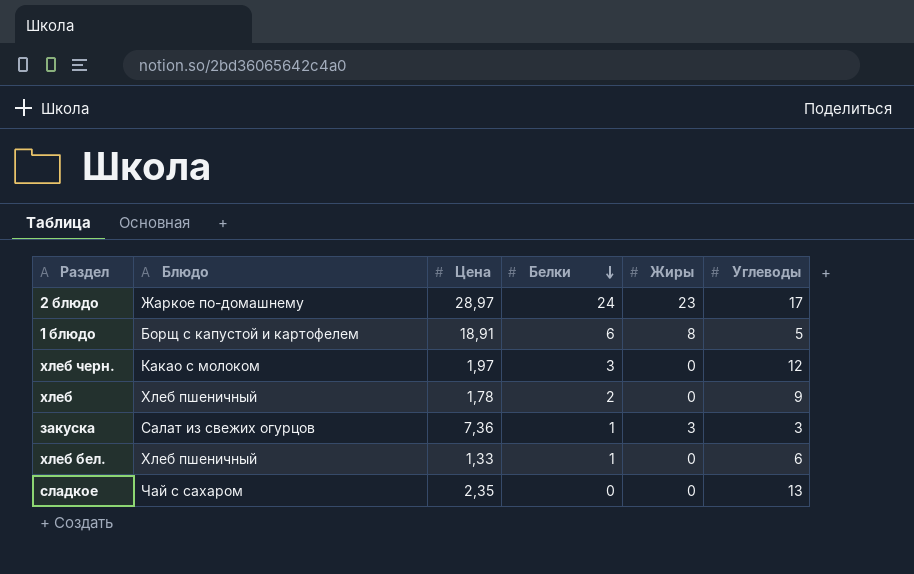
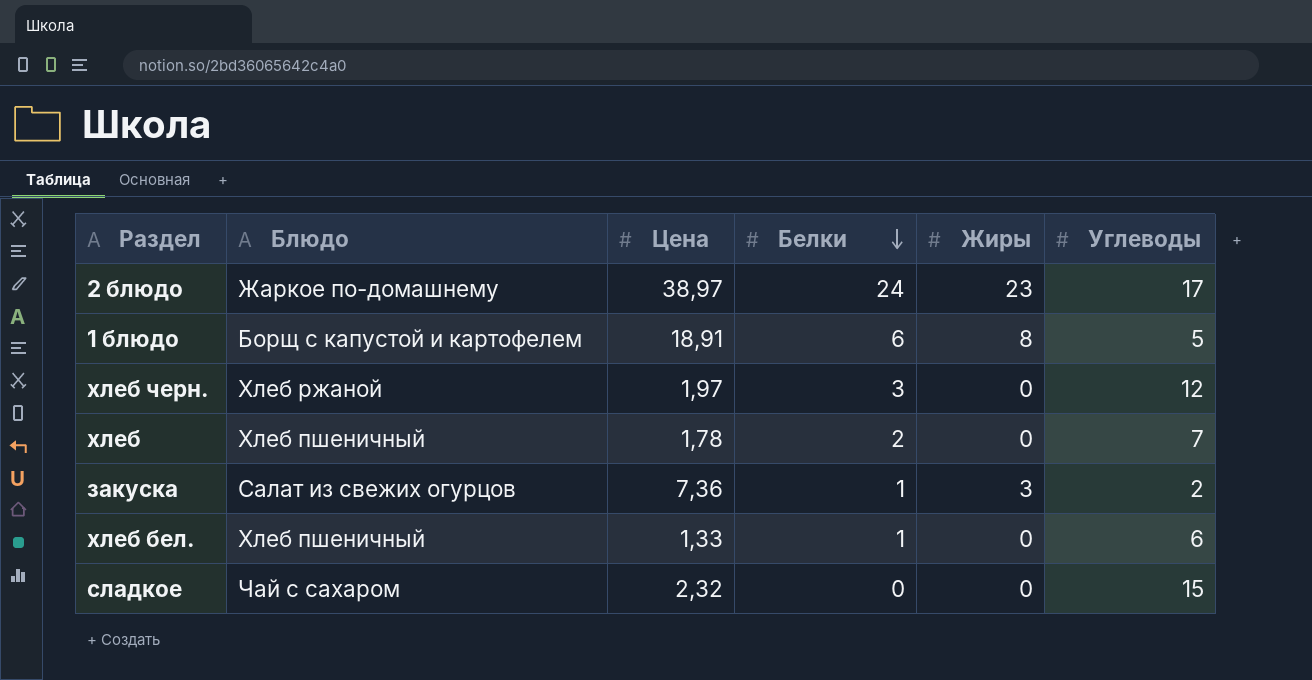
2 блюдо | Цена: 28,97 -> 38,97
хлеб черн. | Блюдо: Какао с молоком -> Хлеб ржаной
хлеб | Углеводы: 9 -> 7
закуска | Углеводы: 3 -> 2
сладкое | Цена: 2,35 -> 2,32
сладкое | Углеводы: 13 -> 15

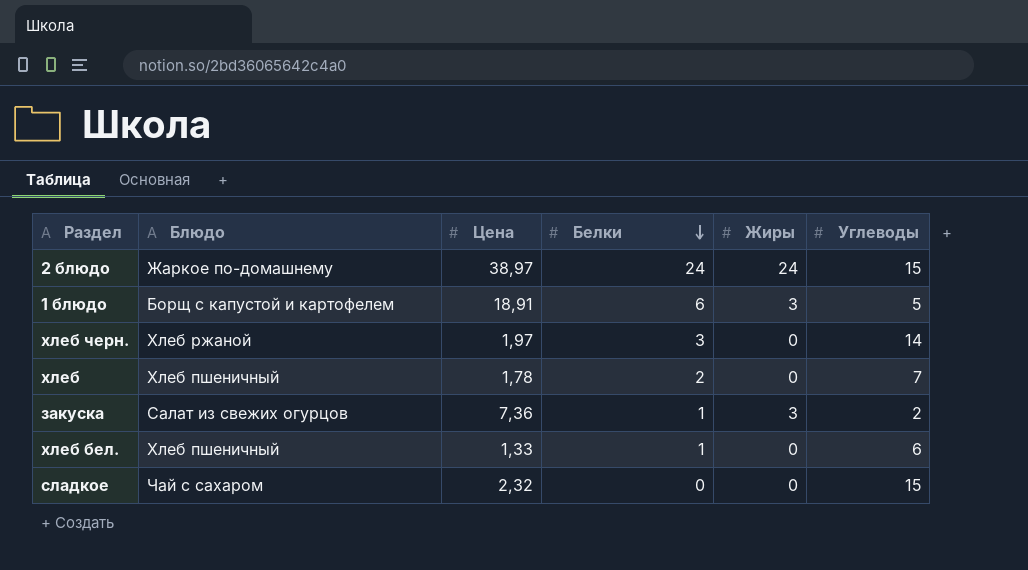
2 блюдо | Жиры: 23 -> 24
2 блюдо | Углеводы: 17 -> 15
1 блюдо | Жиры: 8 -> 3
хлеб черн. | Углеводы: 12 -> 14

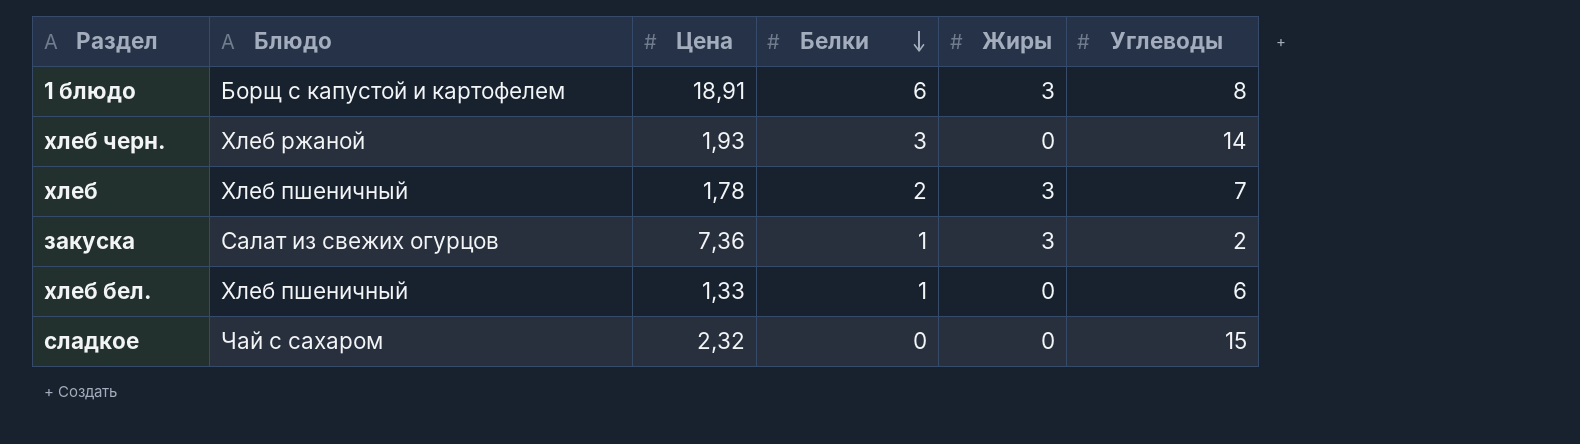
row 2 блюдо: Жаркое по-домашнему | 38,97 | 24 | 24 | 15 -> none
1 блюдо | Углеводы: 5 -> 8
хлеб черн. | Цена: 1,97 -> 1,93
хлеб | Жиры: 0 -> 3

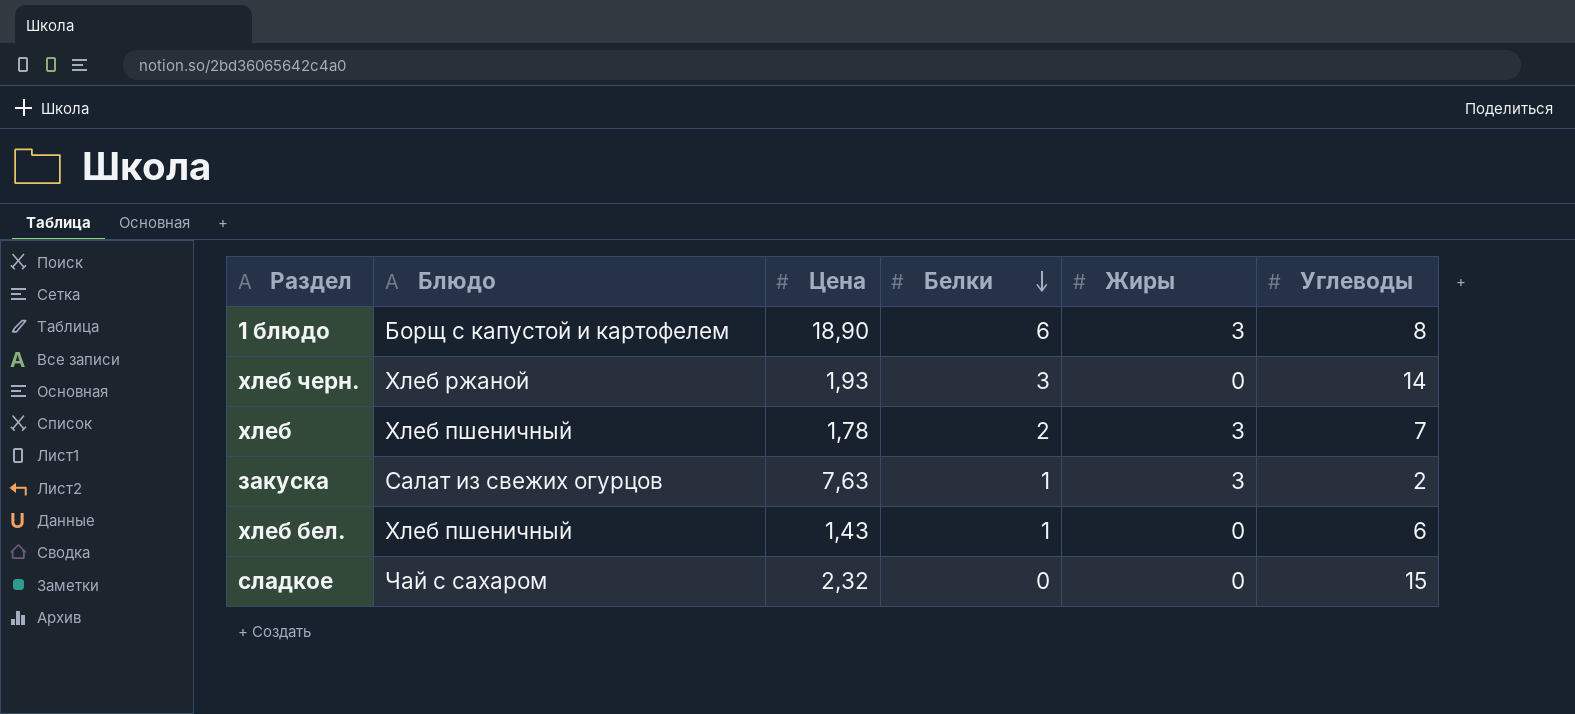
1 блюдо | Цена: 18,91 -> 18,90
закуска | Цена: 7,36 -> 7,63
хлеб бел. | Цена: 1,33 -> 1,43

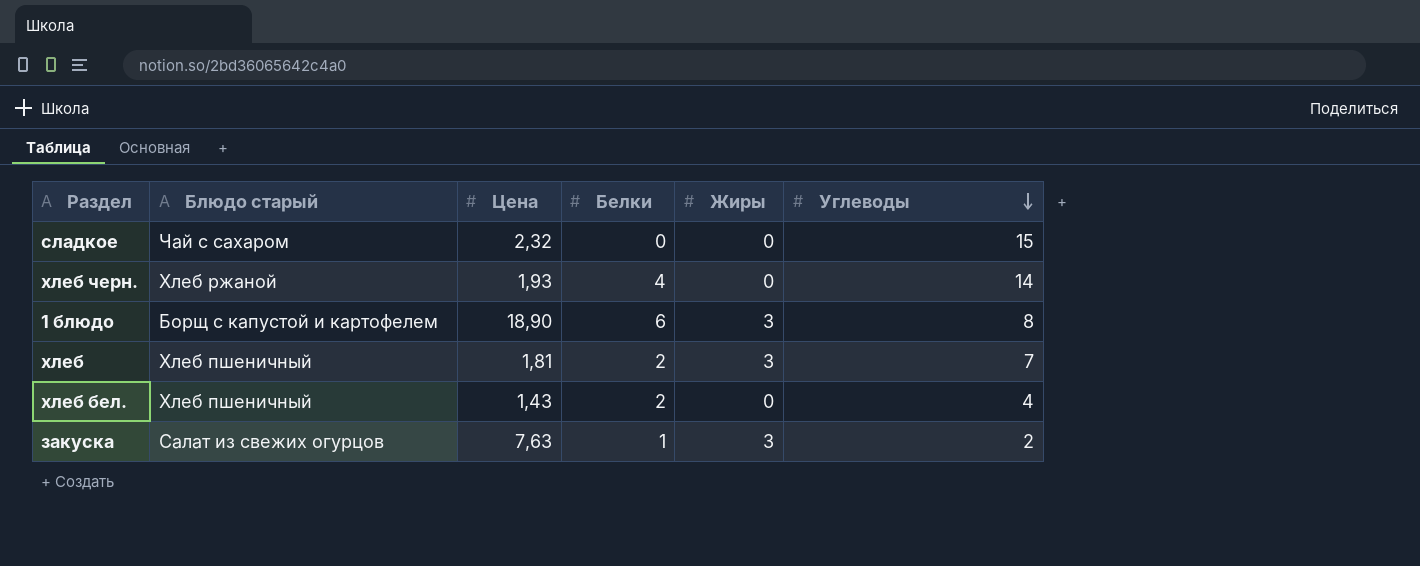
row order: Белки descending -> Углеводы descending
column name: Блюдо -> Блюдо старый
хлеб черн. | Белки: 3 -> 4
хлеб | Цена: 1,78 -> 1,81
хлеб бел. | Белки: 1 -> 2
хлеб бел. | Углеводы: 6 -> 4

